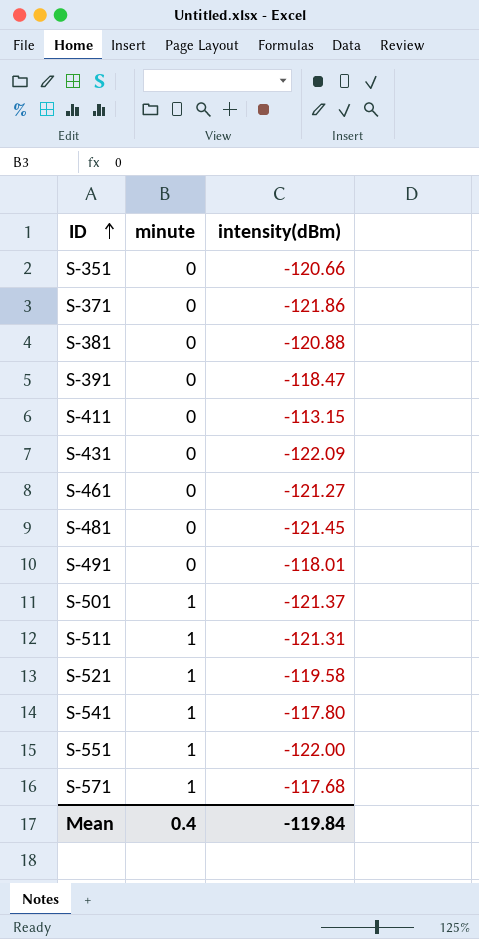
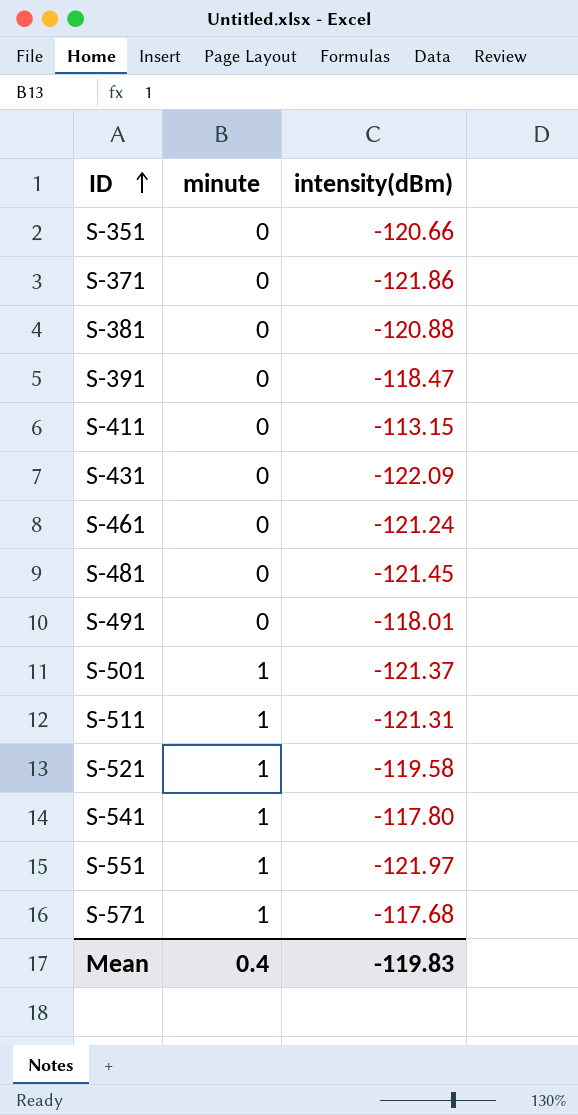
S-461 | intensity(dBm): -121.27 -> -121.24
S-551 | intensity(dBm): -122.00 -> -121.97
Mean | intensity(dBm): -119.84 -> -119.83

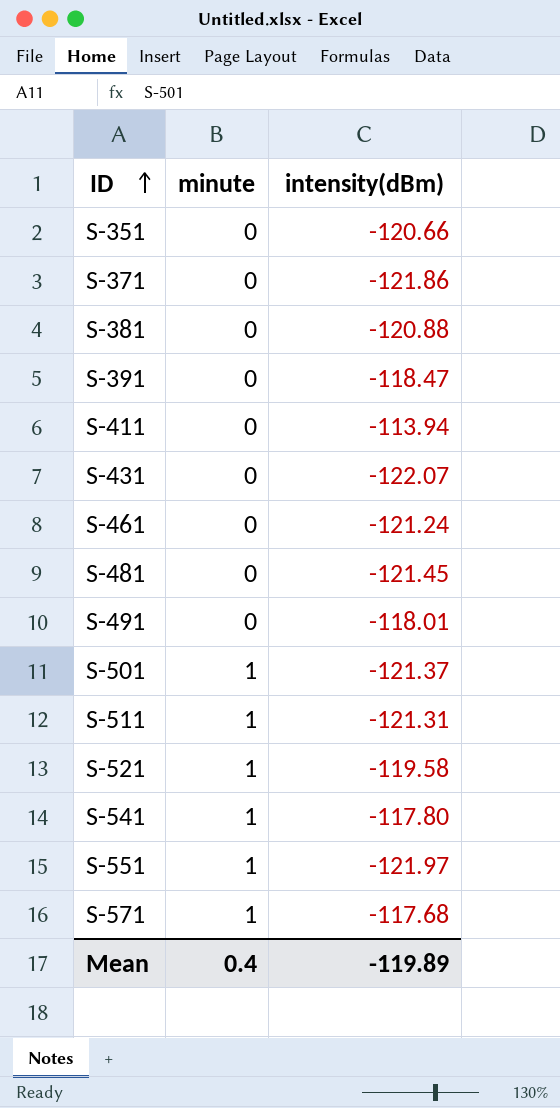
S-411 | intensity(dBm): -113.15 -> -113.94
S-431 | intensity(dBm): -122.09 -> -122.07
Mean | intensity(dBm): -119.83 -> -119.89

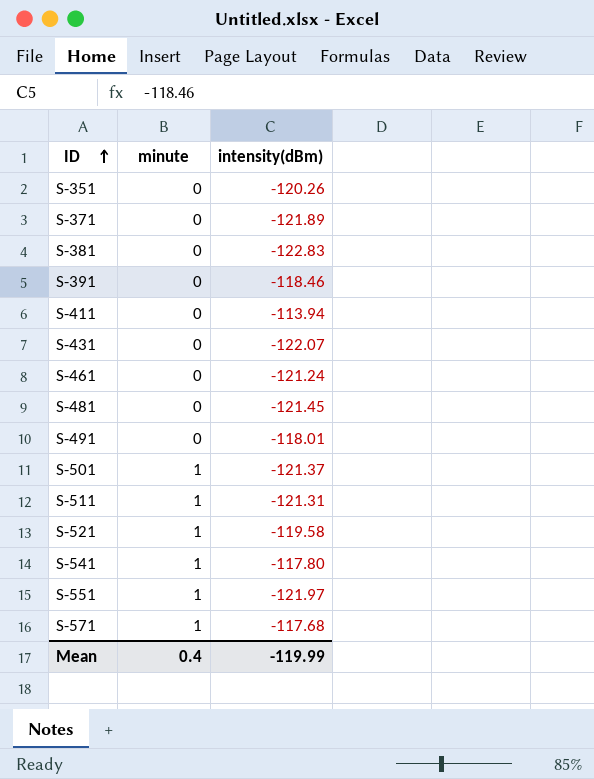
S-351 | intensity(dBm): -120.66 -> -120.26
S-371 | intensity(dBm): -121.86 -> -121.89
S-381 | intensity(dBm): -120.88 -> -122.83
S-391 | intensity(dBm): -118.47 -> -118.46
Mean | intensity(dBm): -119.89 -> -119.99

